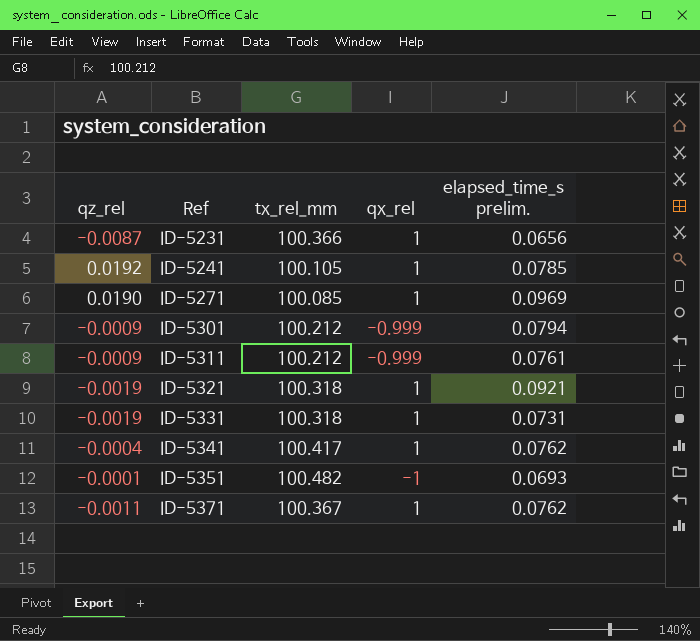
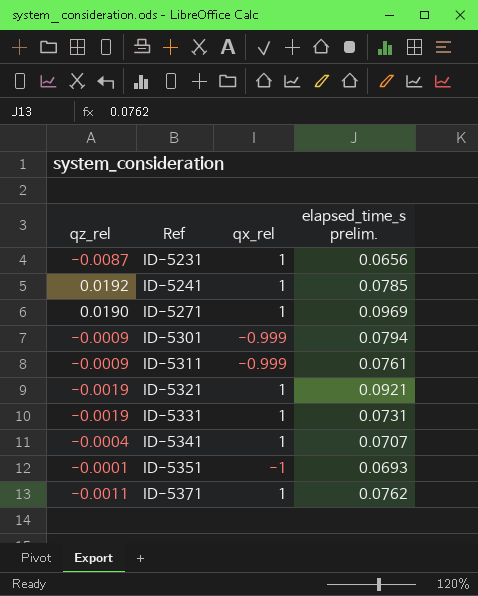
column tx_rel_mm | position: 3 -> none
ID-5341 | elapsed_time_s prelim.: 0.0762 -> 0.0707

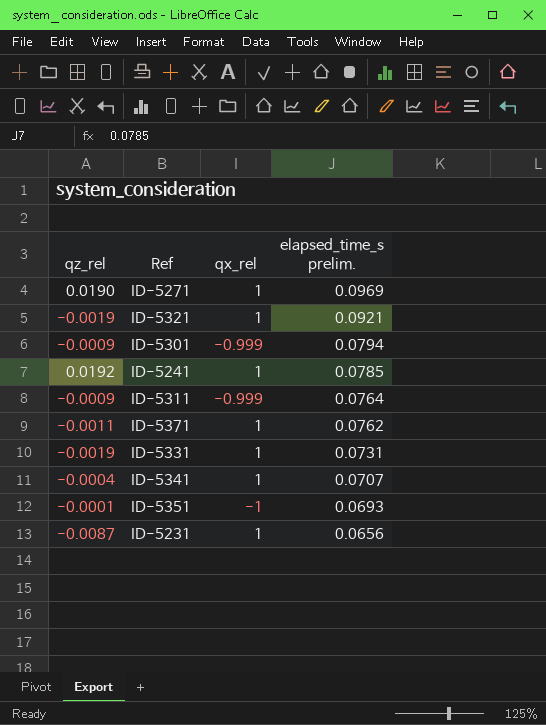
row order: Ref ascending -> elapsed_time_s prelim. descending
ID-5311 | elapsed_time_s prelim.: 0.0761 -> 0.0764

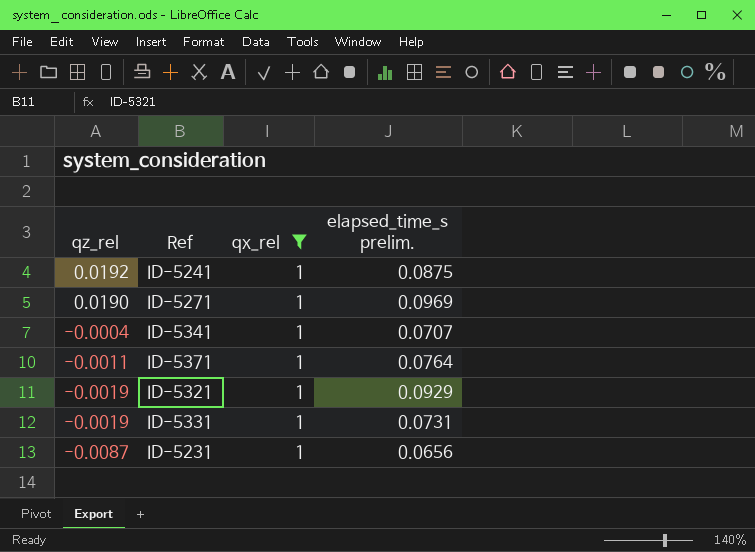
filter: none -> qx_rel = 1
row order: elapsed_time_s prelim. descending -> qz_rel descending
ID-5241 | elapsed_time_s prelim.: 0.0785 -> 0.0875
ID-5371 | elapsed_time_s prelim.: 0.0762 -> 0.0764
ID-5321 | elapsed_time_s prelim.: 0.0921 -> 0.0929

